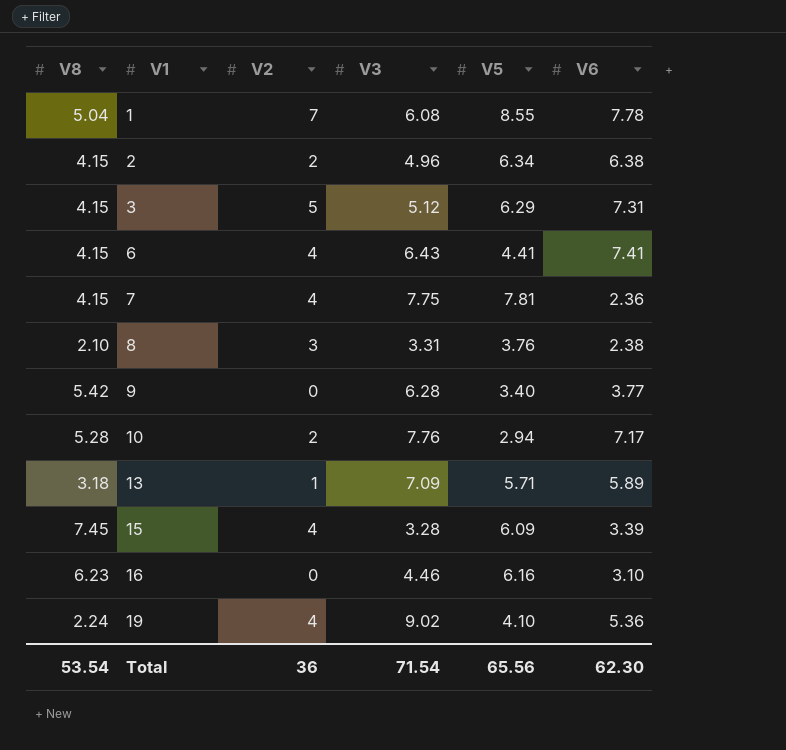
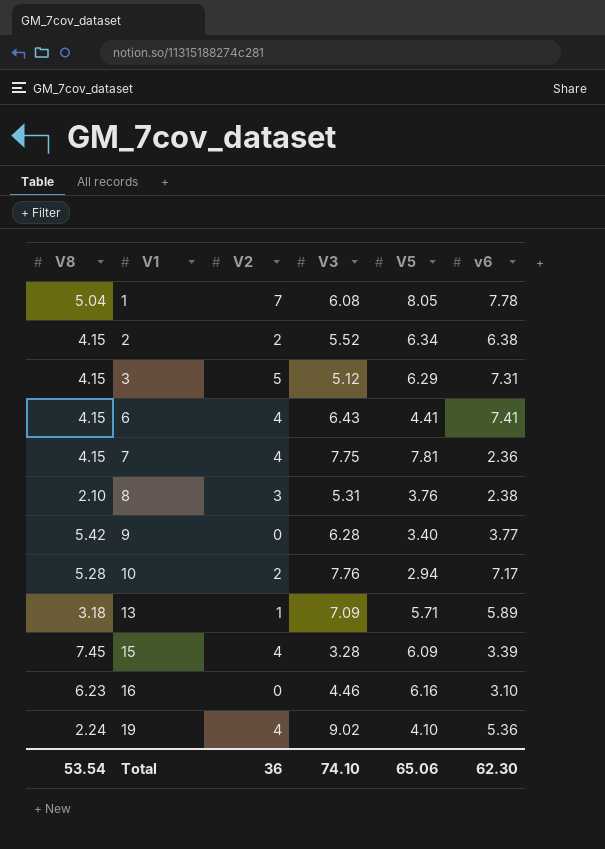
column name: V6 -> v6
1 | V5: 8.55 -> 8.05
2 | V3: 4.96 -> 5.52
8 | V3: 3.31 -> 5.31
Total | V3: 71.54 -> 74.10
Total | V5: 65.56 -> 65.06

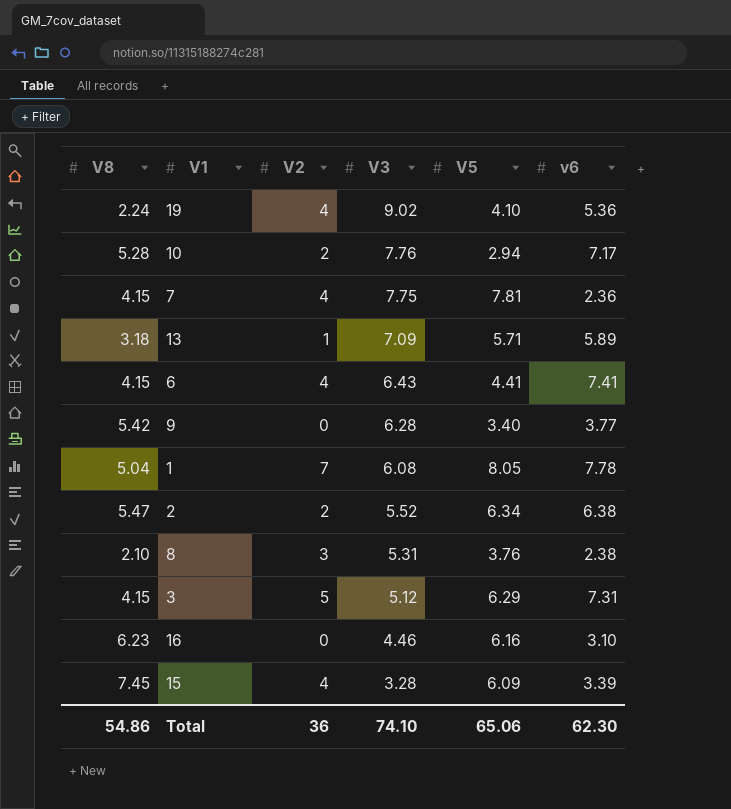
row order: V1 ascending -> V3 descending
2 | V8: 4.15 -> 5.47
Total | V8: 53.54 -> 54.86

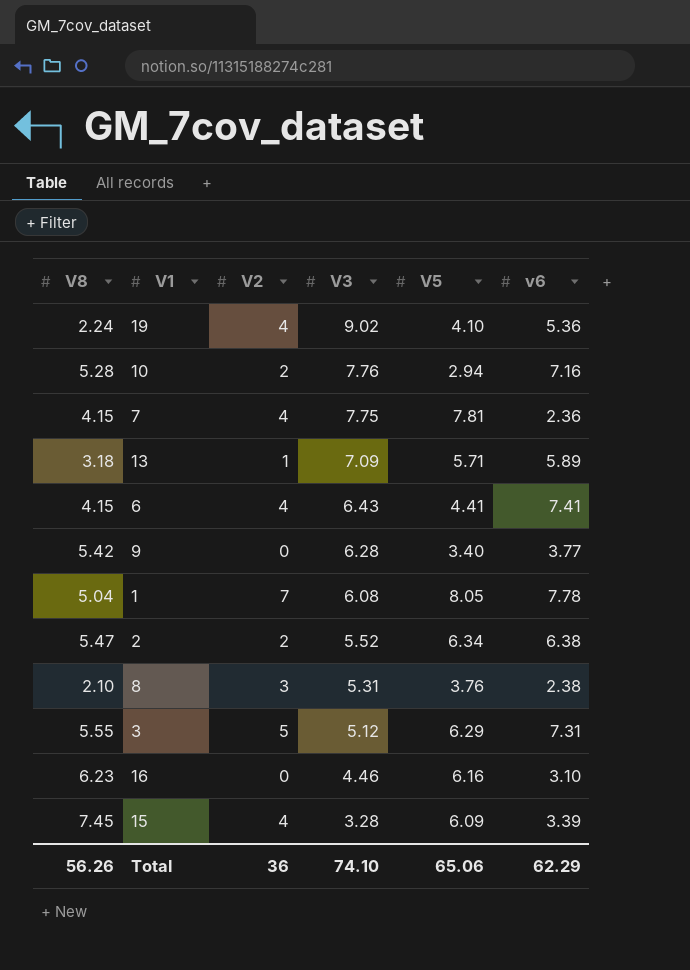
10 | v6: 7.17 -> 7.16
3 | V8: 4.15 -> 5.55
Total | V8: 54.86 -> 56.26
Total | v6: 62.30 -> 62.29

